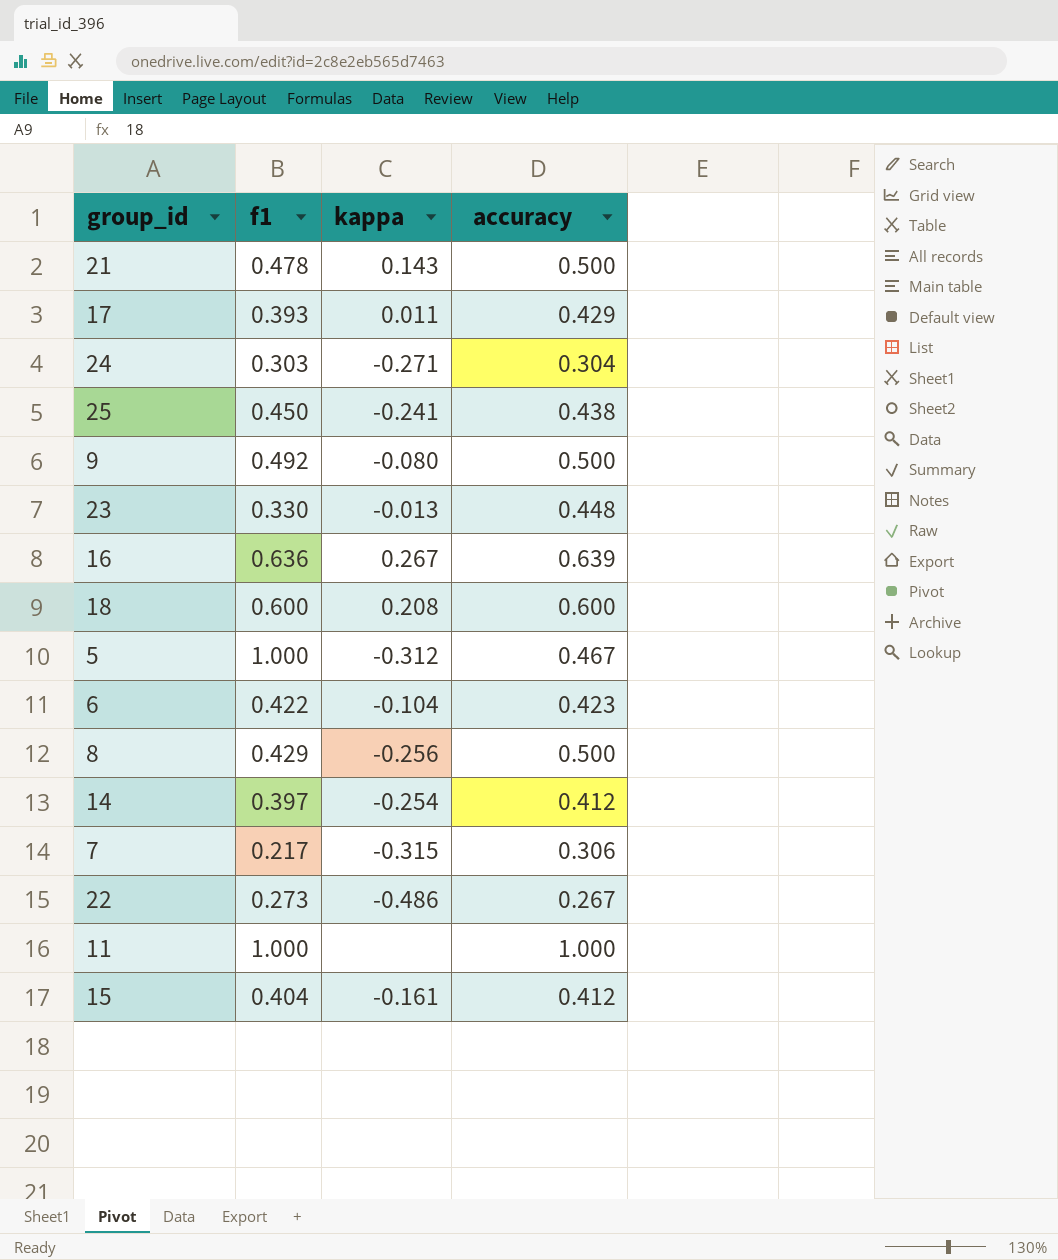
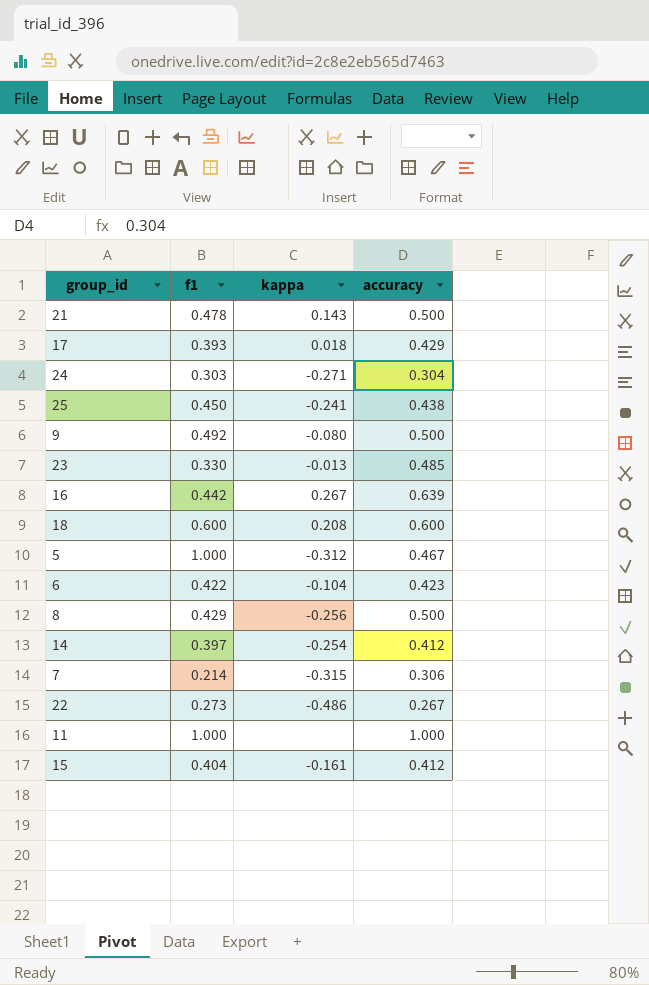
17 | kappa: 0.011 -> 0.018
23 | accuracy: 0.448 -> 0.485
16 | f1: 0.636 -> 0.442
7 | f1: 0.217 -> 0.214

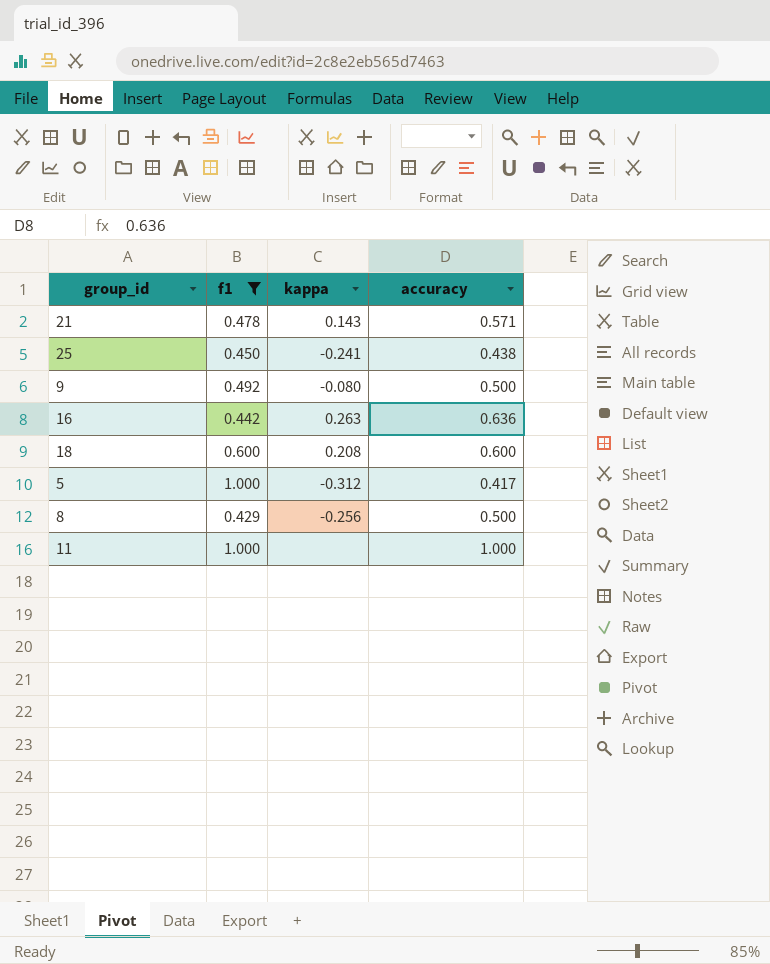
filter: none -> f1 >= 0.429
21 | accuracy: 0.500 -> 0.571
16 | kappa: 0.267 -> 0.263
16 | accuracy: 0.639 -> 0.636
5 | accuracy: 0.467 -> 0.417

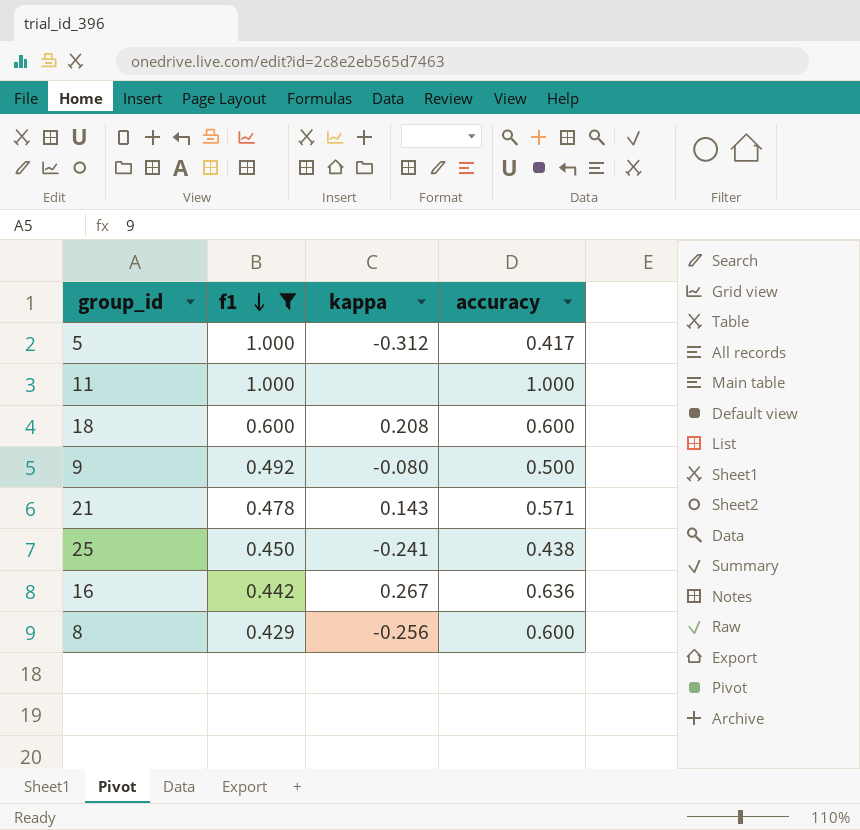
row order: none -> f1 descending
16 | kappa: 0.263 -> 0.267
8 | accuracy: 0.500 -> 0.600

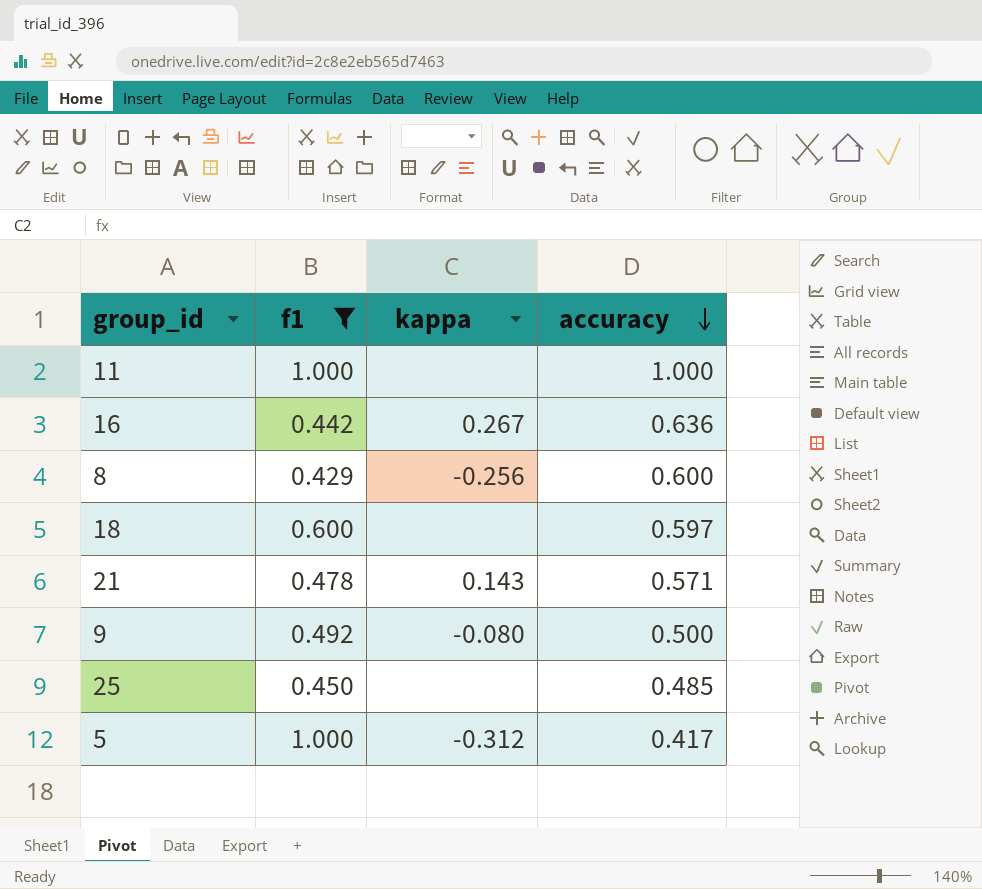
row order: f1 descending -> accuracy descending
18 | kappa: 0.208 -> none
18 | accuracy: 0.600 -> 0.597
25 | kappa: -0.241 -> none
25 | accuracy: 0.438 -> 0.485

